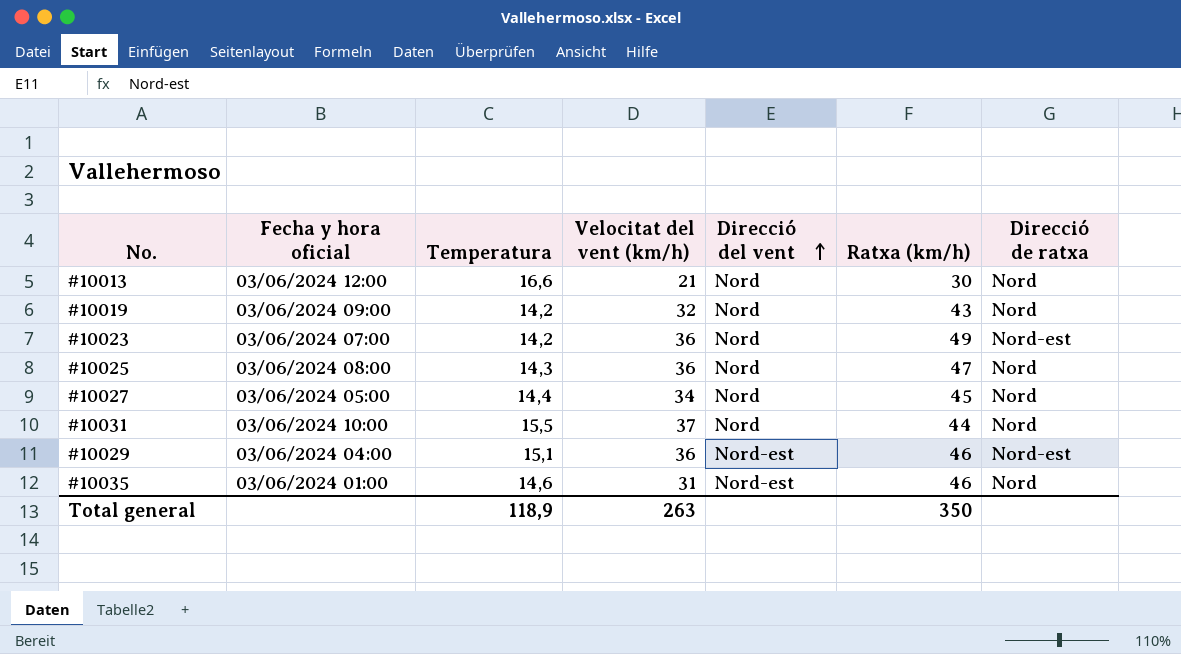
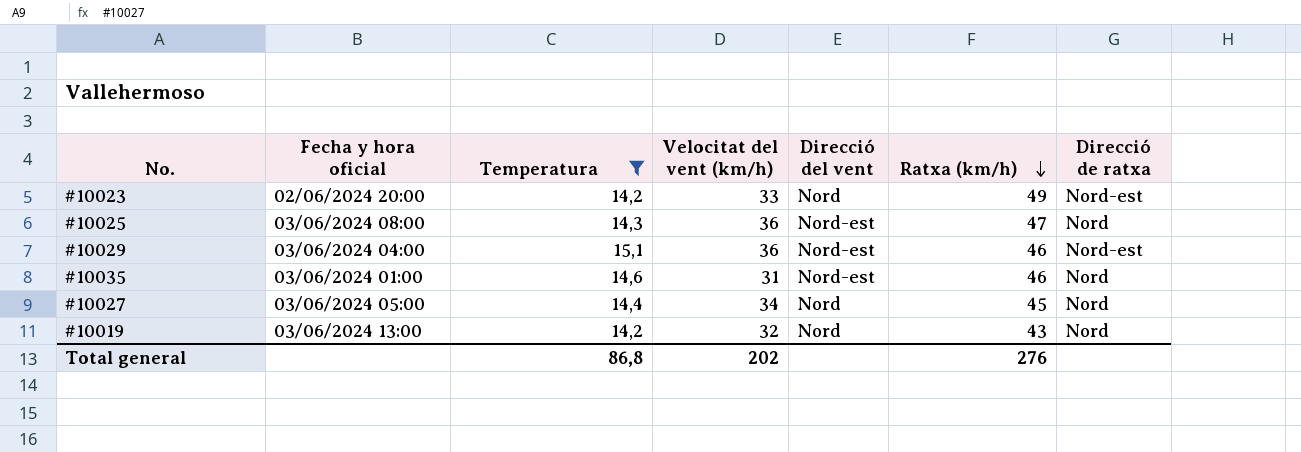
filter: none -> Temperatura <= 15,1
row order: Direcció del vent ascending -> Ratxa (km/h) descending
#10023 | Fecha y hora oficial: 03/06/2024 07:00 -> 02/06/2024 20:00
#10023 | Velocitat del vent (km/h): 36 -> 33
#10025 | Direcció del vent: Nord -> Nord-est
#10019 | Fecha y hora oficial: 03/06/2024 09:00 -> 03/06/2024 13:00
Total general | Temperatura: 118,9 -> 86,8
Total general | Velocitat del vent (km/h): 263 -> 202
Total general | Ratxa (km/h): 350 -> 276

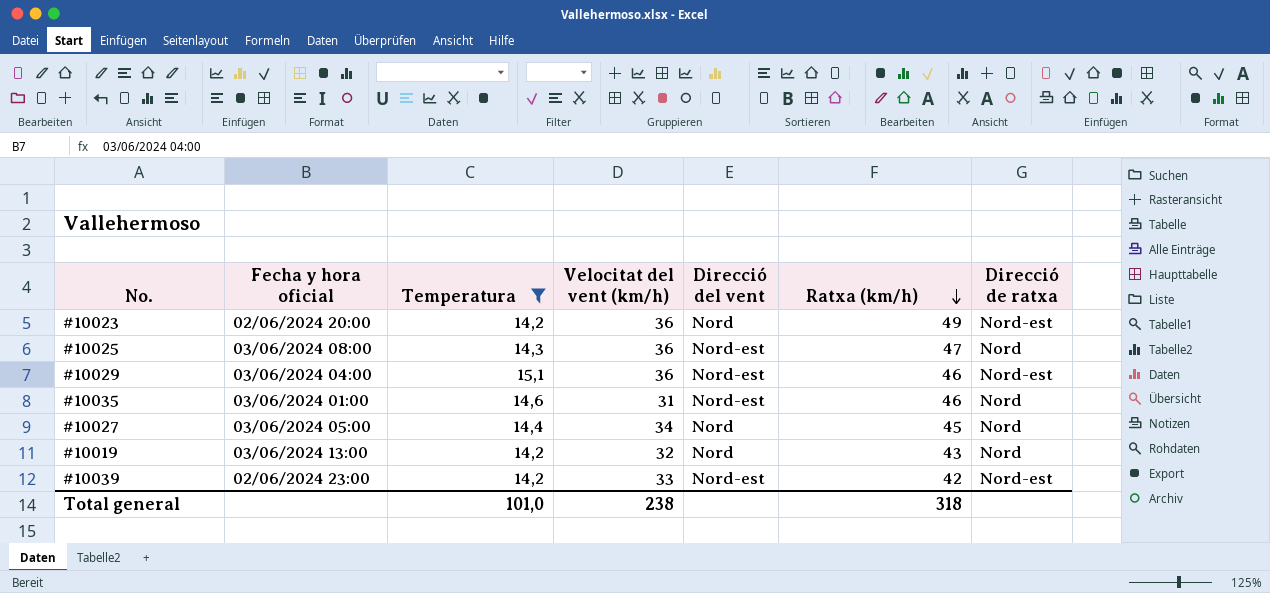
#10023 | Velocitat del vent (km/h): 33 -> 36
row #10039: none -> 02/06/2024 23:00 | 14,2 | 33 | Nord-est | 42 | Nord-est
Total general | Temperatura: 86,8 -> 101,0
Total general | Velocitat del vent (km/h): 202 -> 238
Total general | Ratxa (km/h): 276 -> 318

